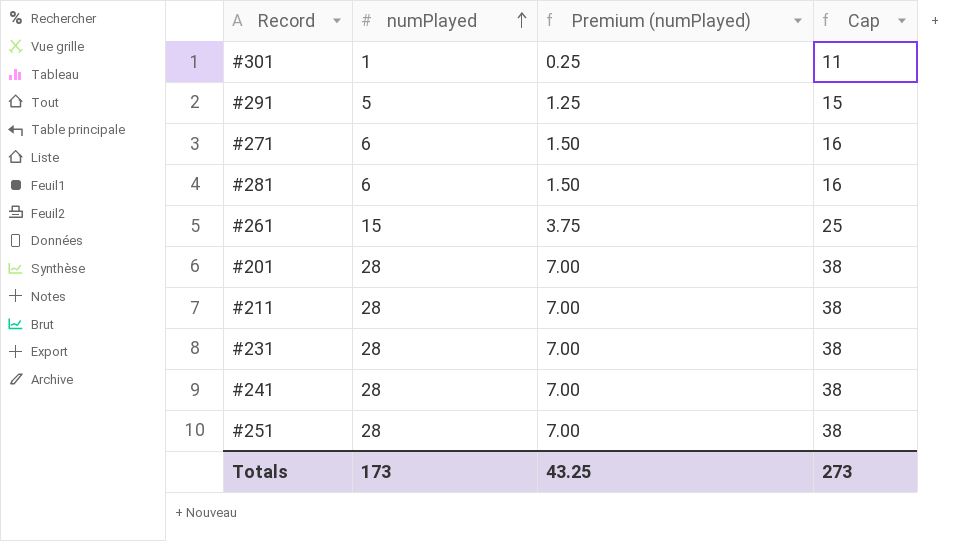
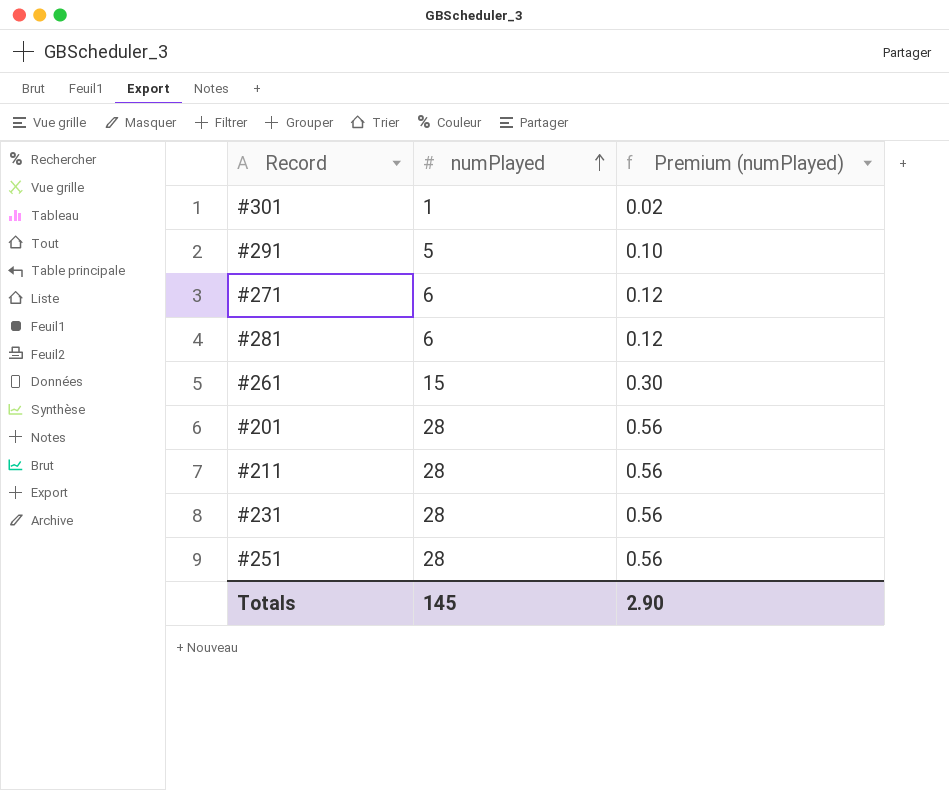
column Cap | formula: [numPlayed] + 10 -> none
column Premium (numPlayed) | formula: [numPlayed] * 0.25 -> [numPlayed] * 0.02
row #241: 28 | 7.00 | 38 -> none
Totals | numPlayed: 173 -> 145
Totals | Premium (numPlayed): 43.25 -> 2.90

